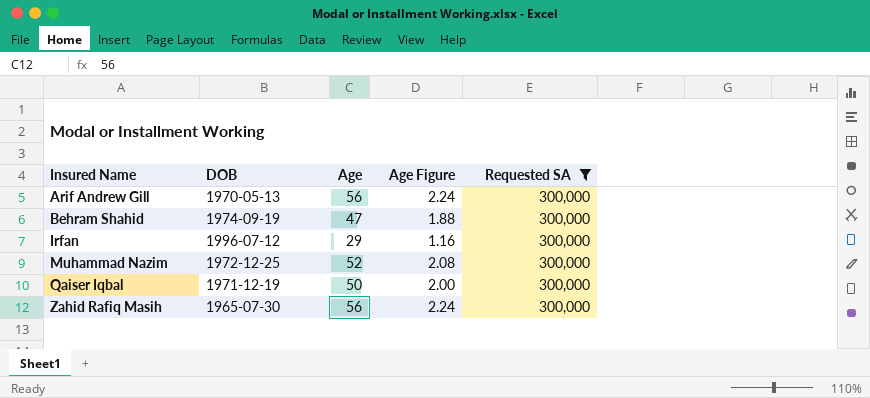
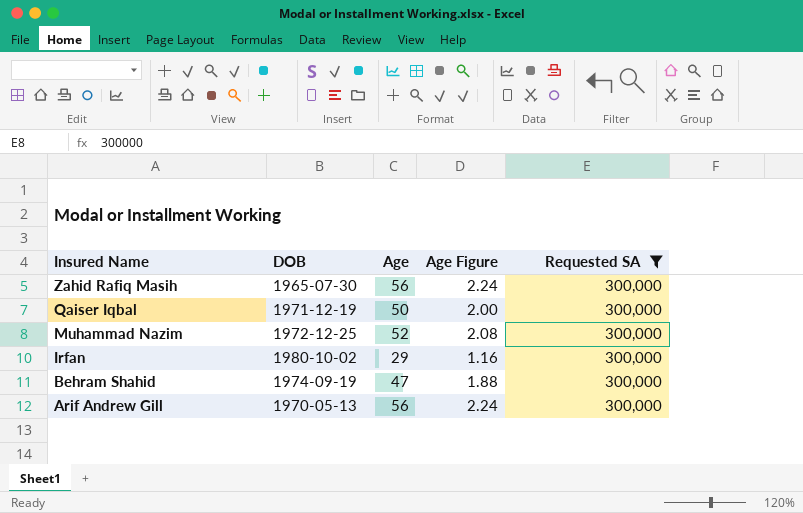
row order: Insured Name ascending -> Insured Name descending
Irfan | DOB: 1996-07-12 -> 1980-10-02

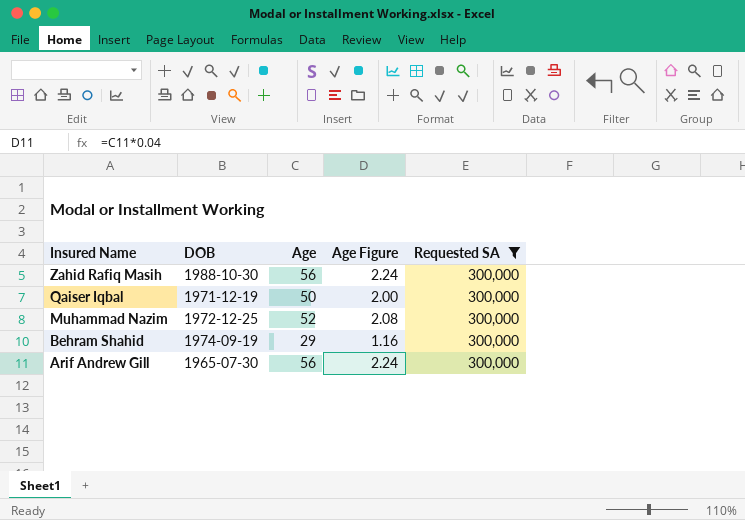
row Irfan: 1980-10-02 | 29 | 1.16 | 300,000 -> none
Zahid Rafiq Masih | DOB: 1965-07-30 -> 1988-10-30
Behram Shahid | Age: 47 -> 29
Behram Shahid | Age Figure: 1.88 -> 1.16
Arif Andrew Gill | DOB: 1970-05-13 -> 1965-07-30

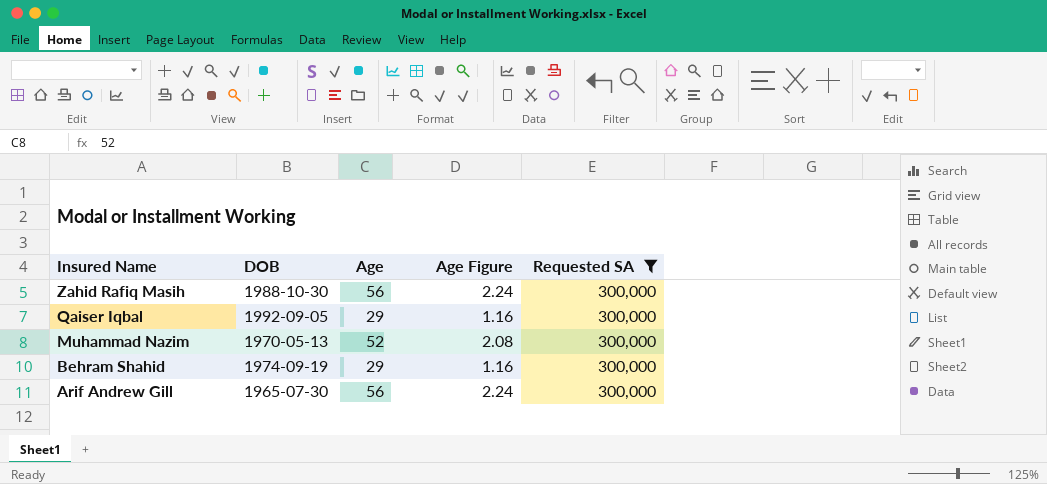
Qaiser Iqbal | DOB: 1971-12-19 -> 1992-09-05
Qaiser Iqbal | Age: 50 -> 29
Qaiser Iqbal | Age Figure: 2.00 -> 1.16
Muhammad Nazim | DOB: 1972-12-25 -> 1970-05-13

